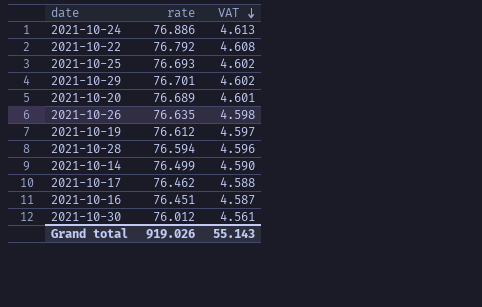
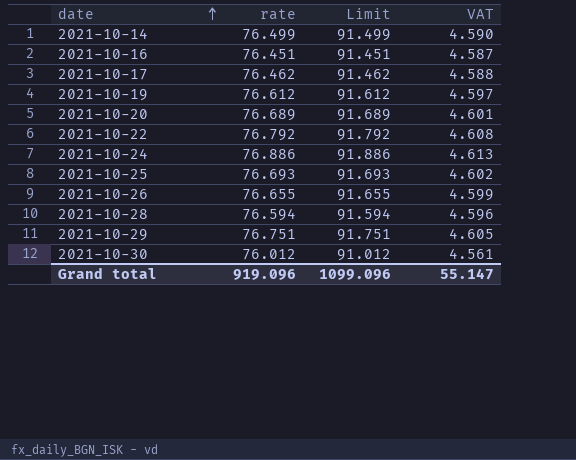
row order: VAT descending -> date ascending
column Limit | formula: none -> [rate] + 15
2021-10-26 | rate: 76.635 -> 76.655
2021-10-26 | VAT: 4.598 -> 4.599
2021-10-29 | rate: 76.701 -> 76.751
2021-10-29 | VAT: 4.602 -> 4.605
Grand total | rate: 919.026 -> 919.096
Grand total | VAT: 55.143 -> 55.147

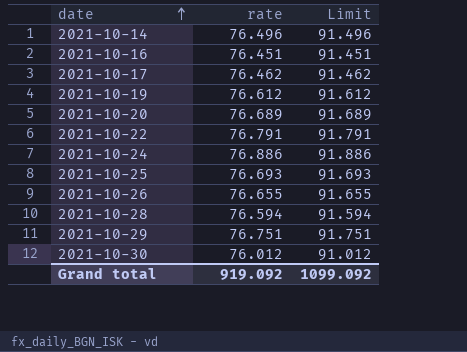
column VAT | formula: [rate] * 0.06 -> none
2021-10-14 | rate: 76.499 -> 76.496
2021-10-14 | Limit: 91.499 -> 91.496
2021-10-22 | rate: 76.792 -> 76.791
2021-10-22 | Limit: 91.792 -> 91.791
Grand total | rate: 919.096 -> 919.092
Grand total | Limit: 1099.096 -> 1099.092

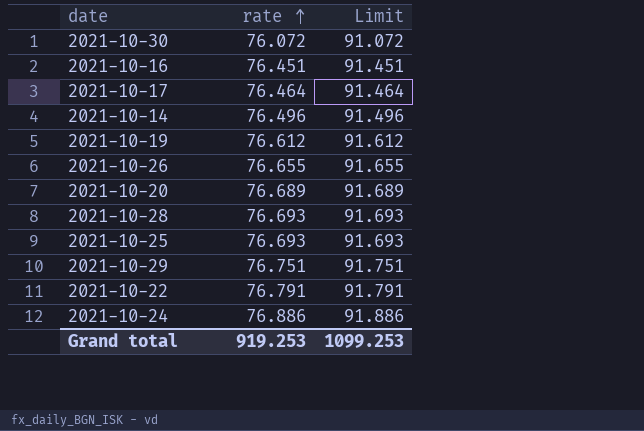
row order: date ascending -> rate ascending
2021-10-30 | rate: 76.012 -> 76.072
2021-10-30 | Limit: 91.012 -> 91.072
2021-10-17 | rate: 76.462 -> 76.464
2021-10-17 | Limit: 91.462 -> 91.464
2021-10-28 | rate: 76.594 -> 76.693
2021-10-28 | Limit: 91.594 -> 91.693
Grand total | rate: 919.092 -> 919.253
Grand total | Limit: 1099.092 -> 1099.253

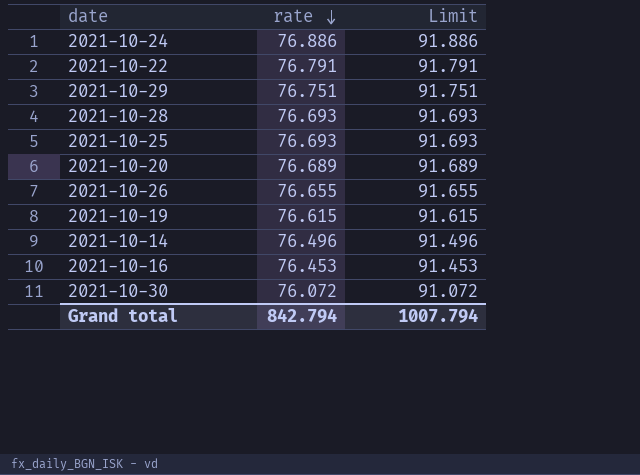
row order: rate ascending -> rate descending
row 2021-10-17: 76.464 | 91.464 -> none
2021-10-19 | rate: 76.612 -> 76.615
2021-10-19 | Limit: 91.612 -> 91.615
2021-10-16 | rate: 76.451 -> 76.453
2021-10-16 | Limit: 91.451 -> 91.453
Grand total | rate: 919.253 -> 842.794
Grand total | Limit: 1099.253 -> 1007.794

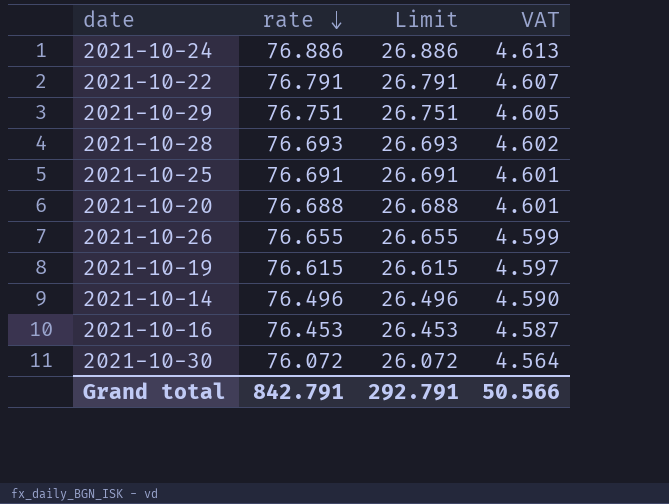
column Limit | formula: [rate] + 15 -> [rate] - 50
column VAT | formula: none -> [rate] * 0.06
2021-10-25 | rate: 76.693 -> 76.691
2021-10-20 | rate: 76.689 -> 76.688
Grand total | rate: 842.794 -> 842.791
Grand total | Limit: 1007.794 -> 292.791

